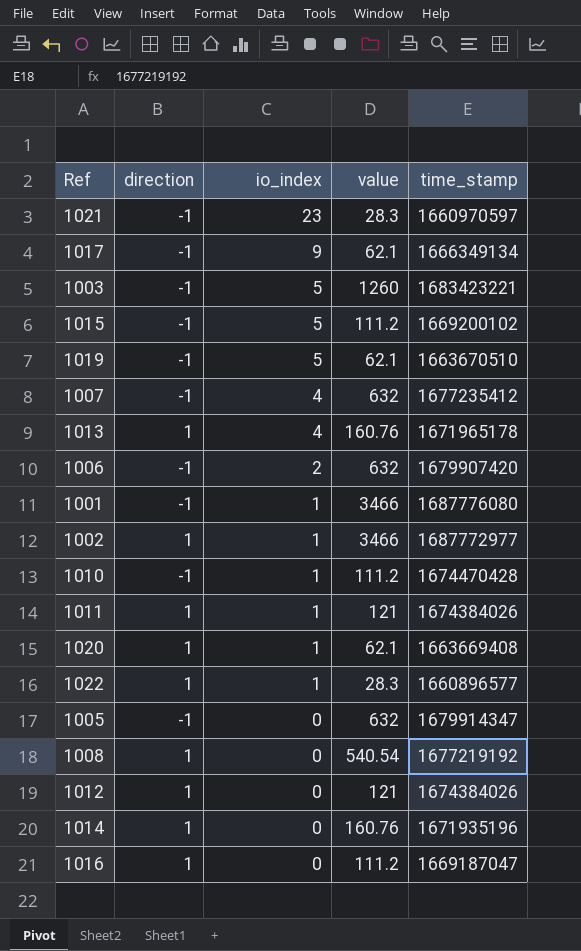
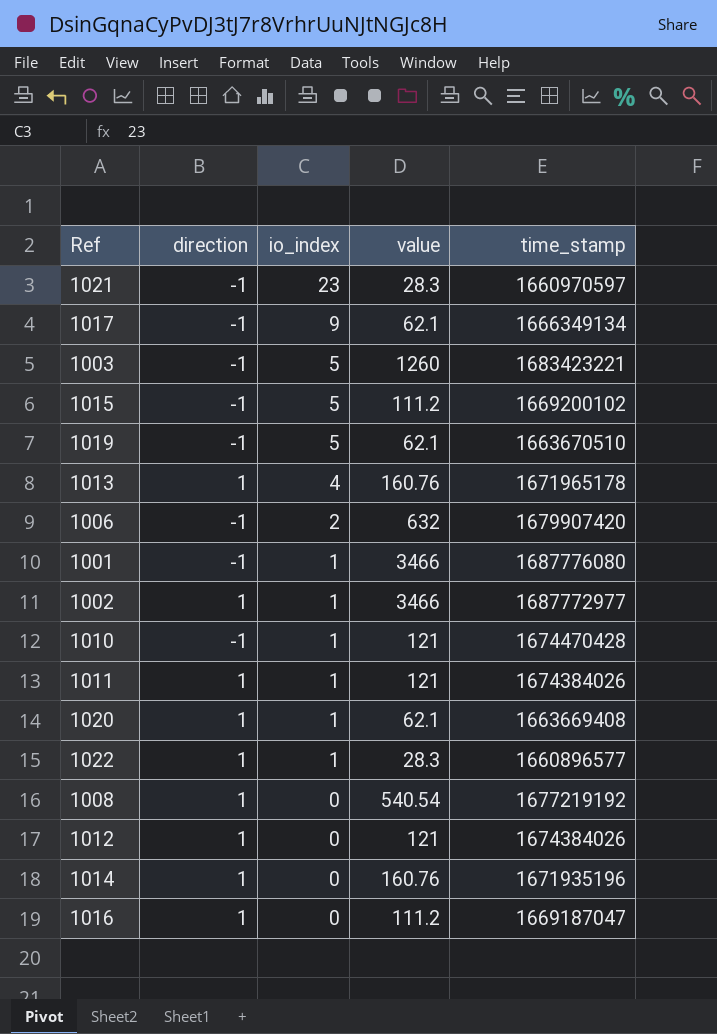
row 1007: -1 | 4 | 632 | 1677235412 -> none
row 1005: -1 | 0 | 632 | 1679914347 -> none
1010 | value: 111.2 -> 121

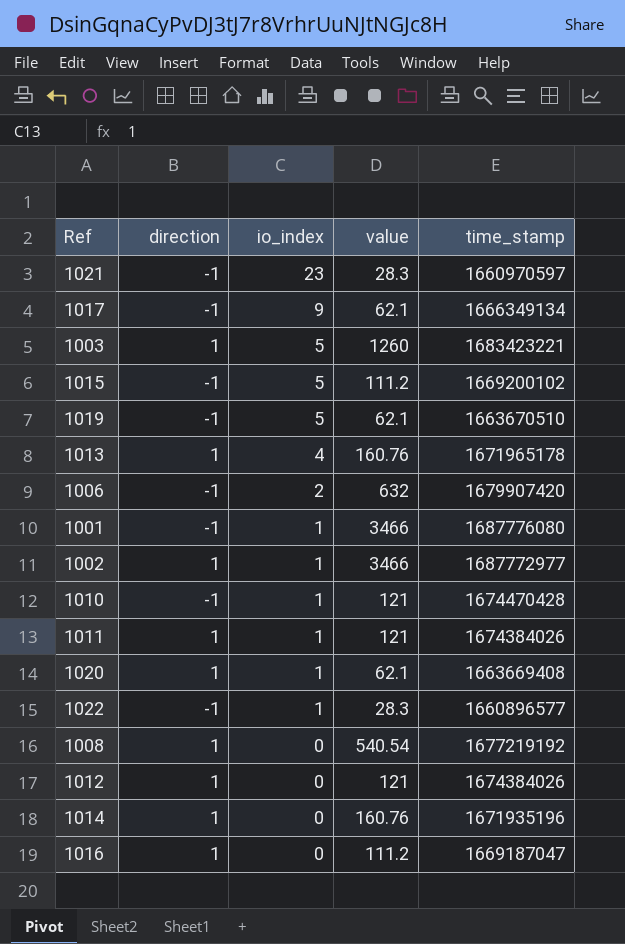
1003 | direction: -1 -> 1
1022 | direction: 1 -> -1

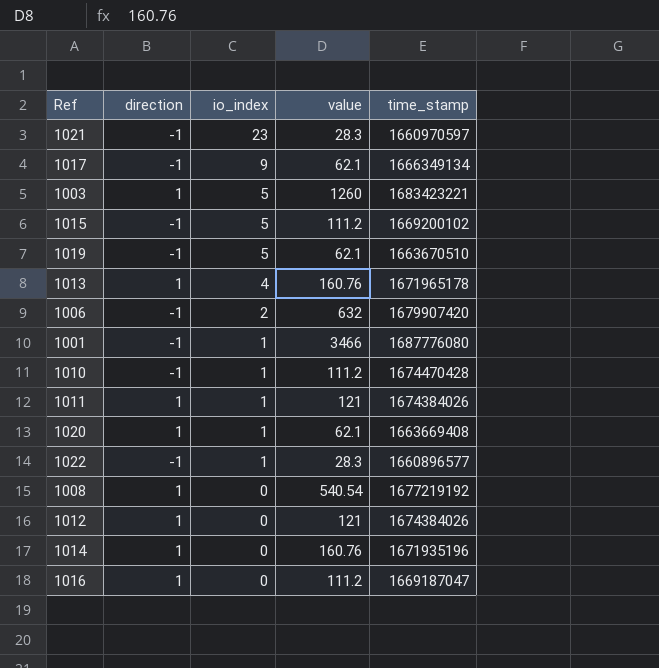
row 1002: 1 | 1 | 3466 | 1687772977 -> none
1010 | value: 121 -> 111.2

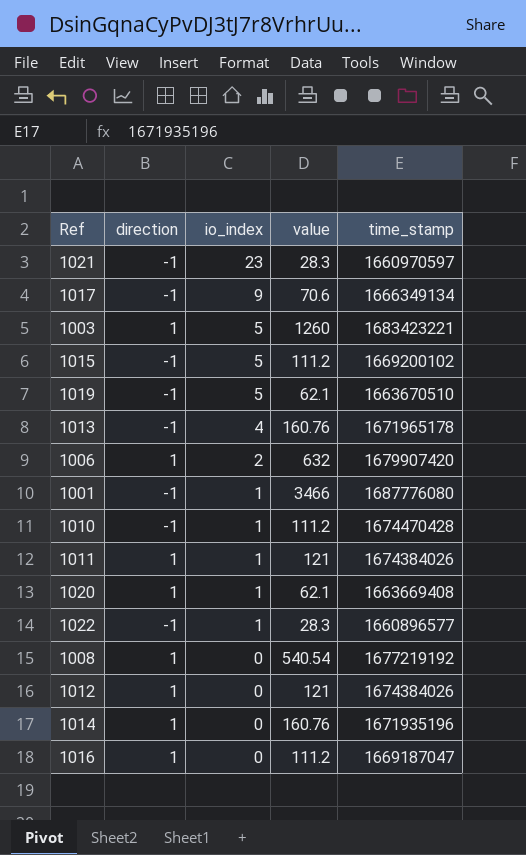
1017 | value: 62.1 -> 70.6
1013 | direction: 1 -> -1
1006 | direction: -1 -> 1

